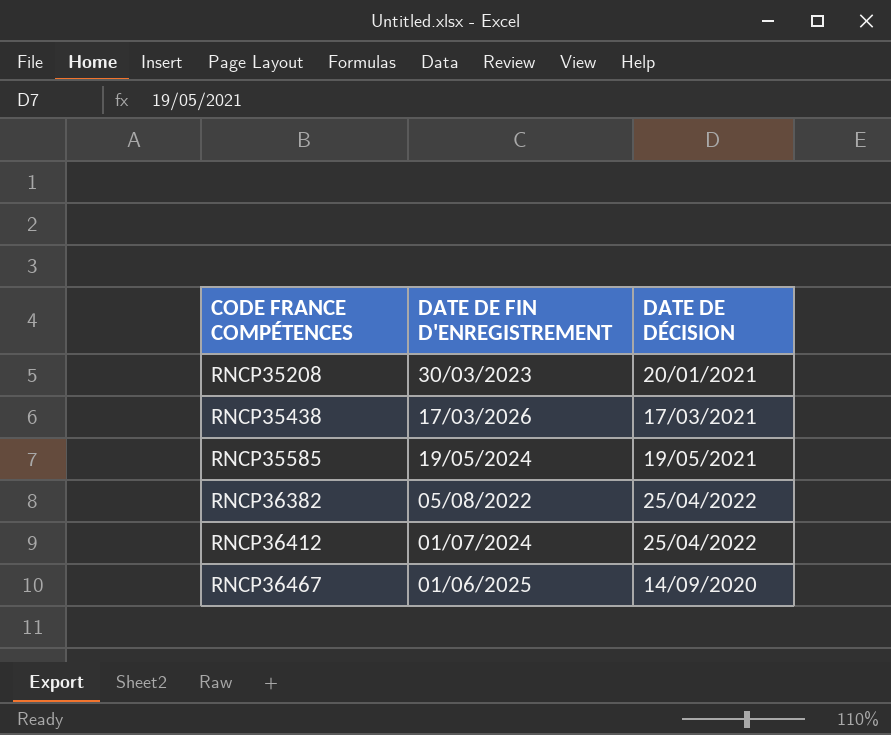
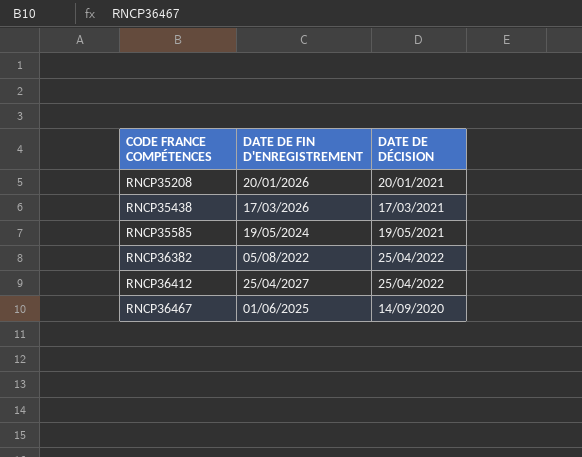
RNCP35208 | DATE DE FIN D'ENREGISTREMENT: 30/03/2023 -> 20/01/2026
RNCP36412 | DATE DE FIN D'ENREGISTREMENT: 01/07/2024 -> 25/04/2027

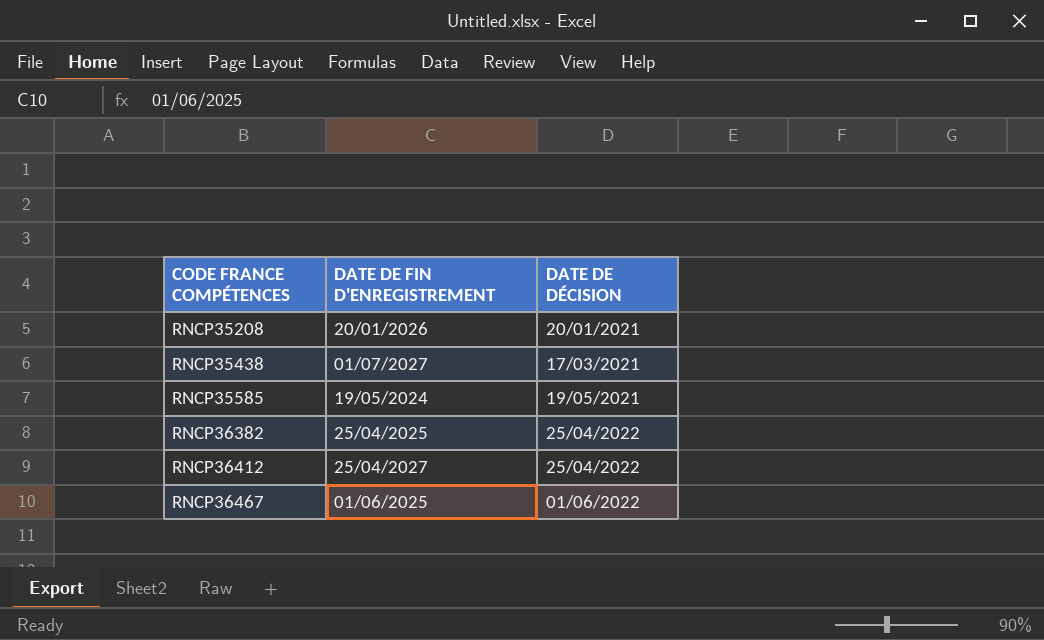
RNCP35438 | DATE DE FIN D'ENREGISTREMENT: 17/03/2026 -> 01/07/2027
RNCP36382 | DATE DE FIN D'ENREGISTREMENT: 05/08/2022 -> 25/04/2025
RNCP36467 | DATE DE DÉCISION: 14/09/2020 -> 01/06/2022

